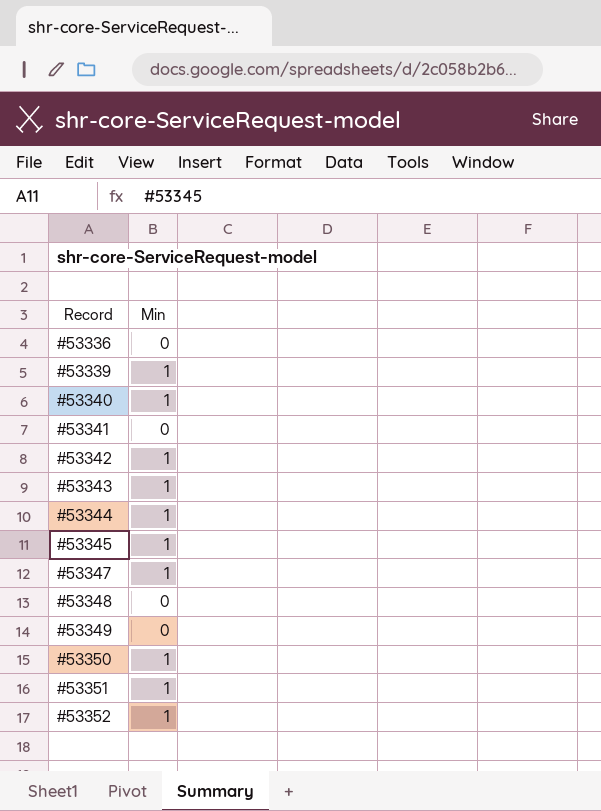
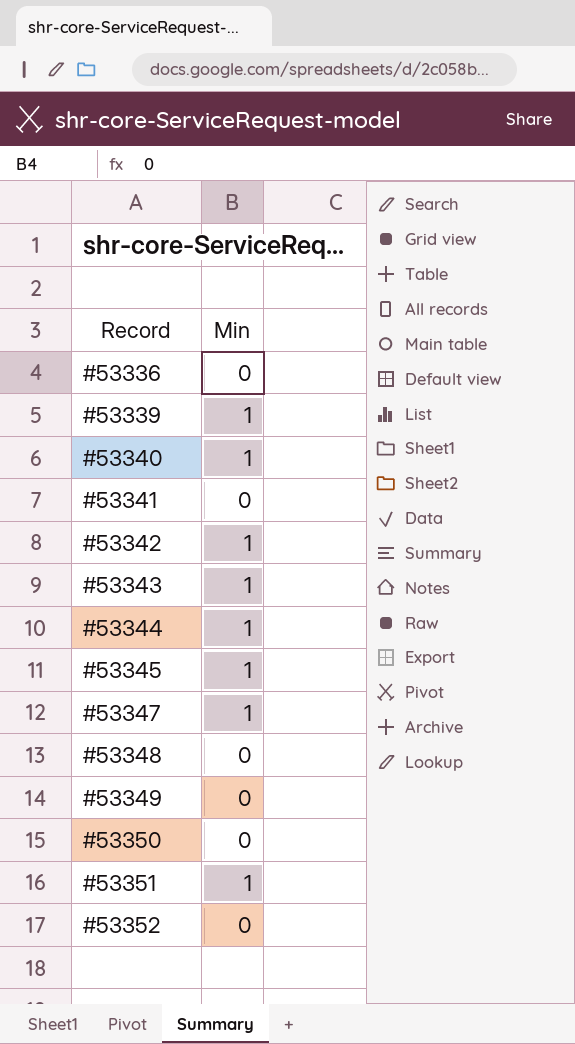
#53350 | Min: 1 -> 0
#53352 | Min: 1 -> 0

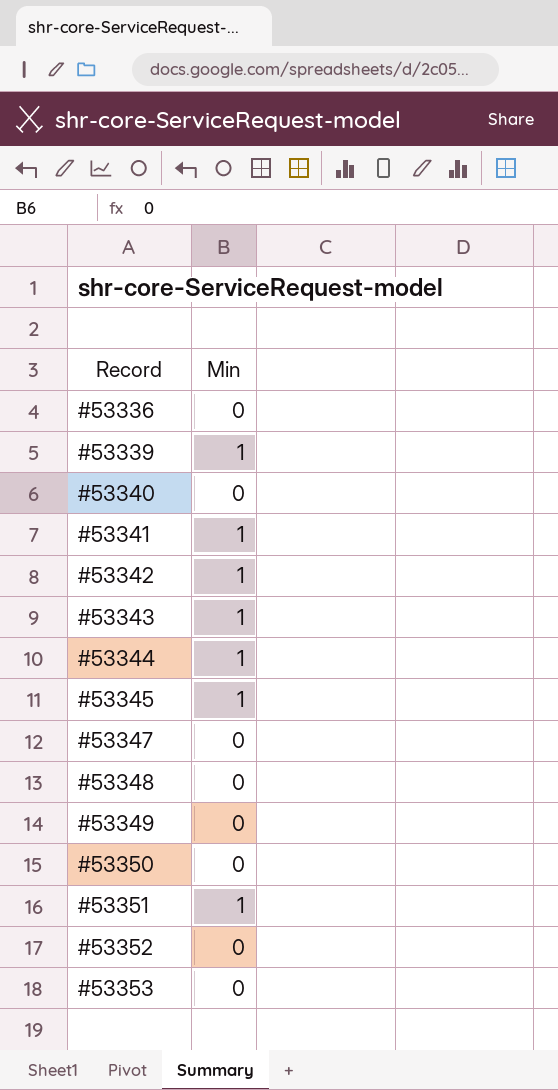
#53340 | Min: 1 -> 0
#53341 | Min: 0 -> 1
#53347 | Min: 1 -> 0
row #53353: none -> 0

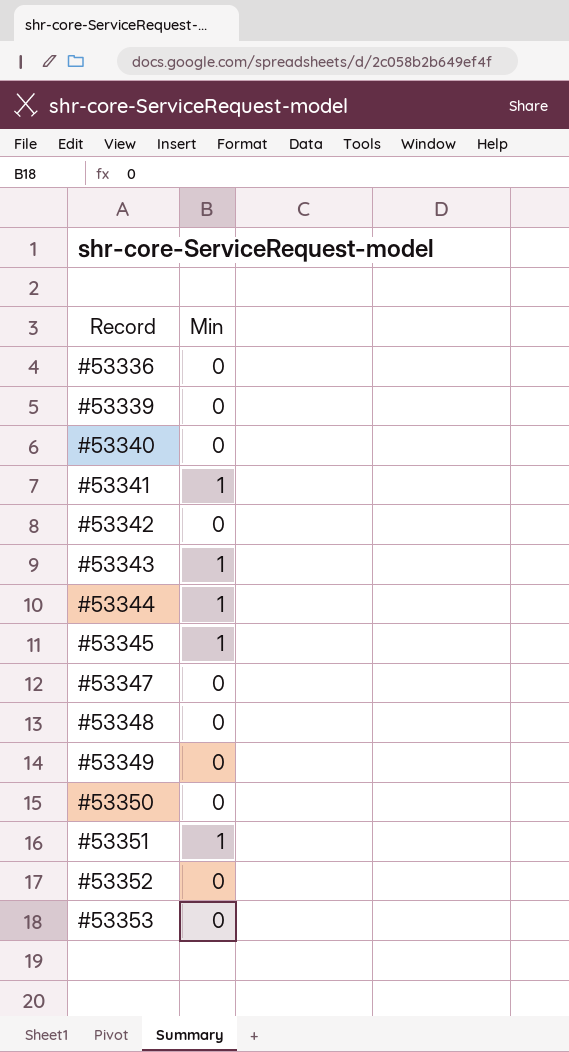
#53339 | Min: 1 -> 0
#53342 | Min: 1 -> 0

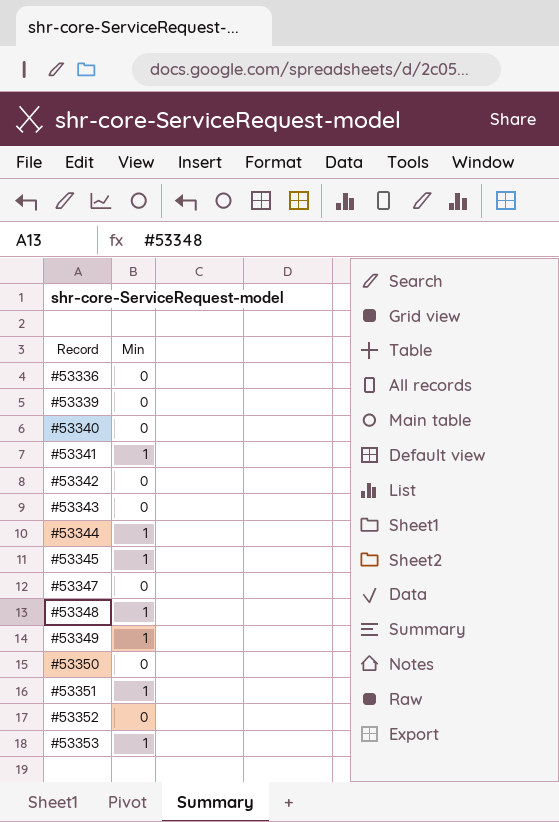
#53343 | Min: 1 -> 0
#53348 | Min: 0 -> 1
#53349 | Min: 0 -> 1
#53353 | Min: 0 -> 1

